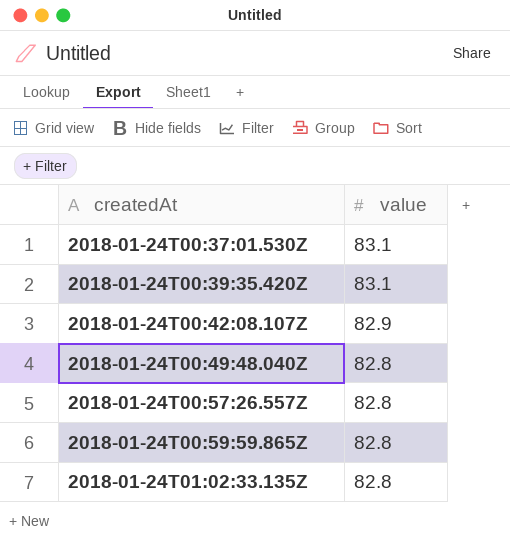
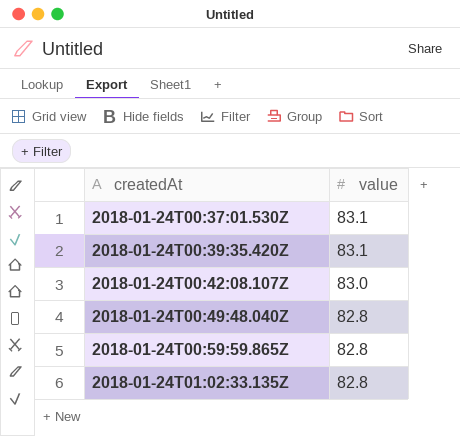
row 2018-01-24T00:57:26.557Z: 82.8 -> none
2018-01-24T00:42:08.107Z | value: 82.9 -> 83.0

